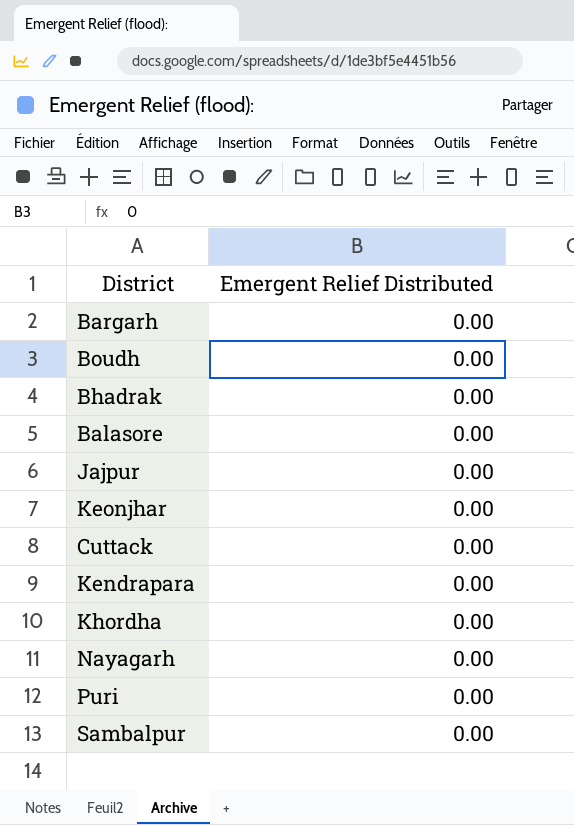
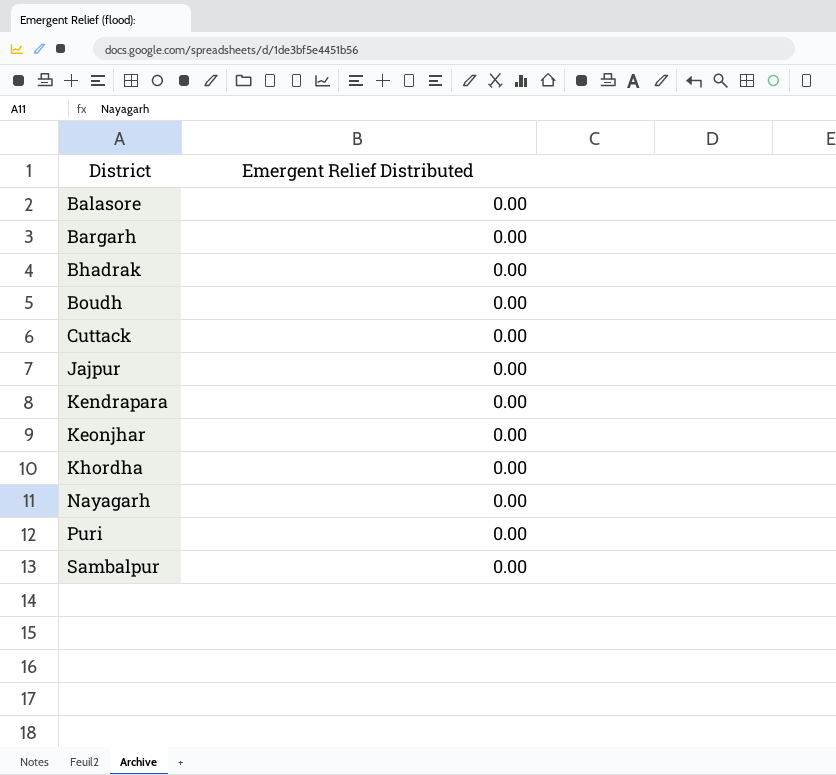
row order: none -> District ascending

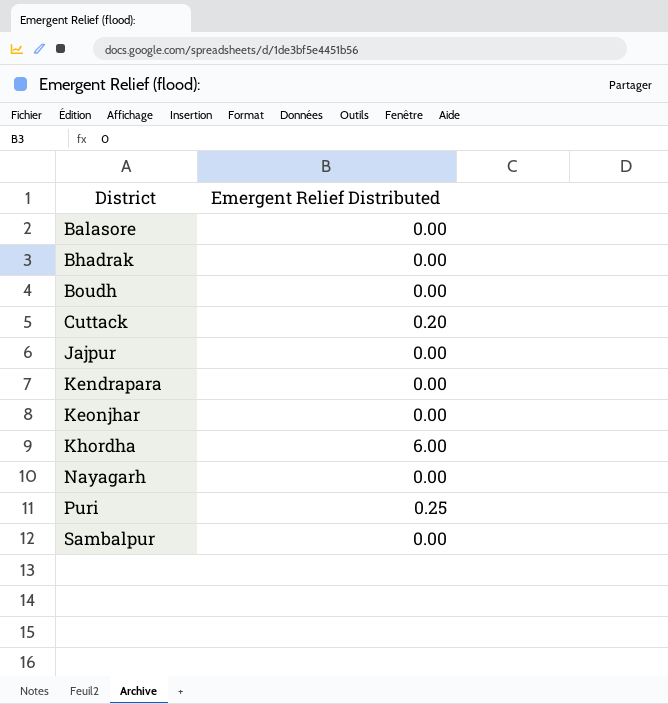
row Bargarh: 0.00 -> none
Cuttack | Emergent Relief Distributed: 0.00 -> 0.20
Khordha | Emergent Relief Distributed: 0.00 -> 6.00
Puri | Emergent Relief Distributed: 0.00 -> 0.25

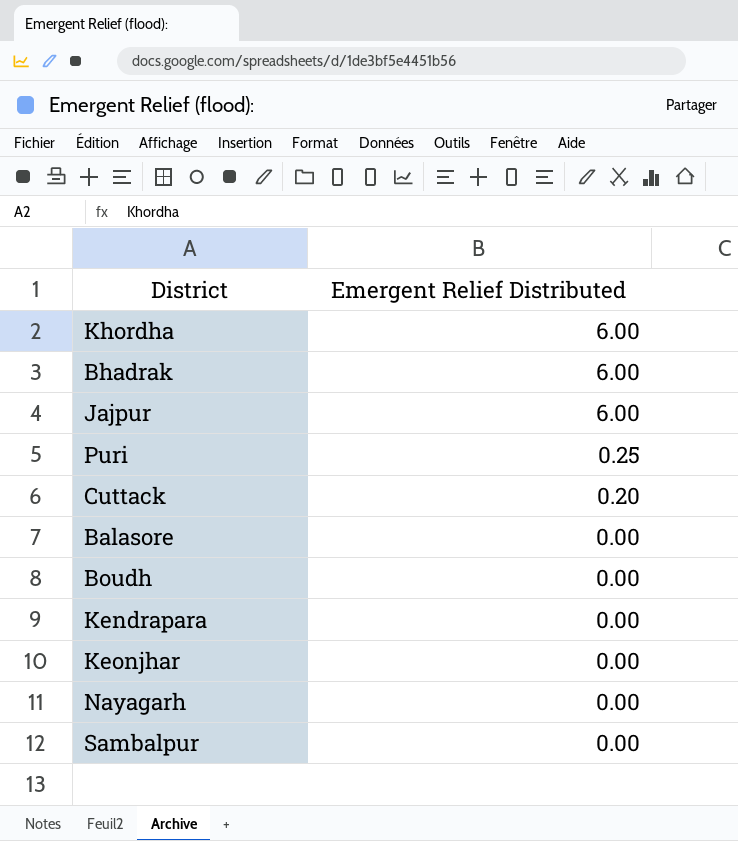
row order: District ascending -> Emergent Relief Distributed descending
Bhadrak | Emergent Relief Distributed: 0.00 -> 6.00
Jajpur | Emergent Relief Distributed: 0.00 -> 6.00

